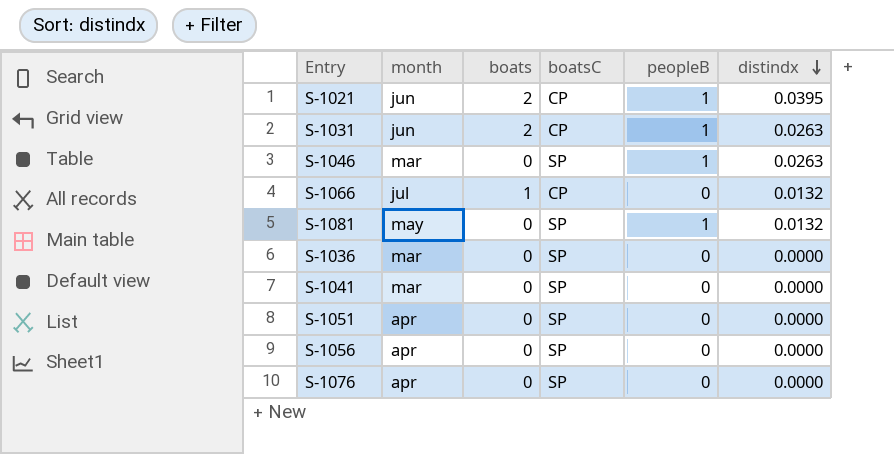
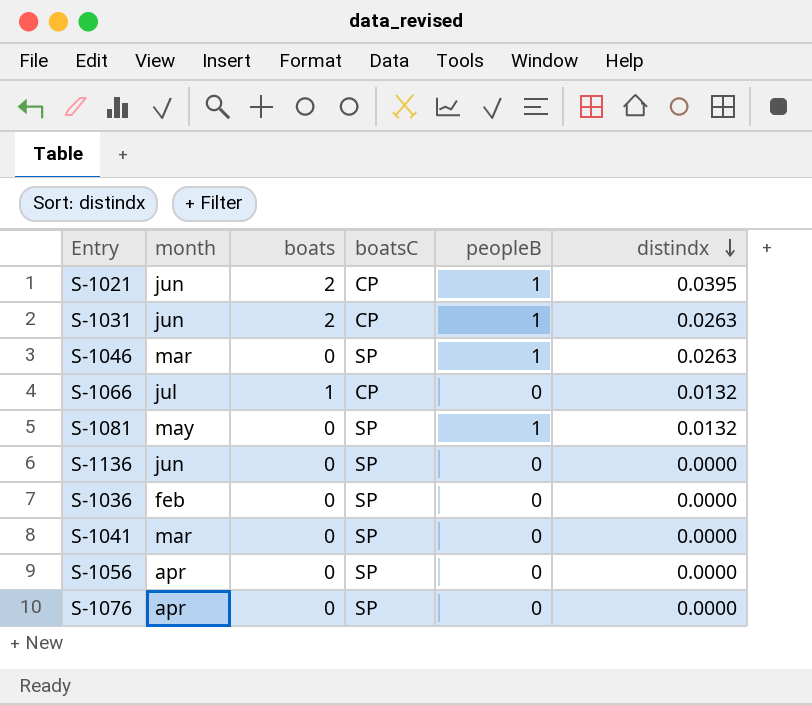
row S-1051: apr | 0 | SP | 0 | 0.0000 -> none
row S-1136: none -> jun | 0 | SP | 0 | 0.0000
S-1036 | month: mar -> feb

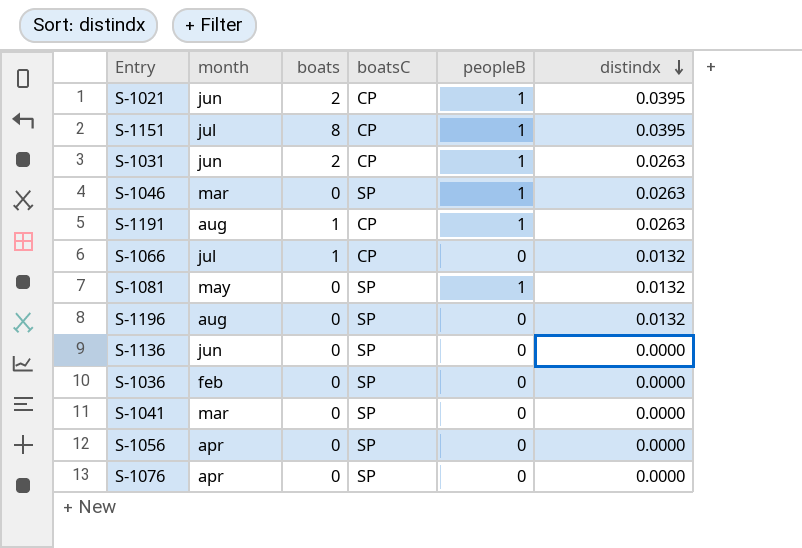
row S-1151: none -> jul | 8 | CP | 1 | 0.0395
row S-1191: none -> aug | 1 | CP | 1 | 0.0263
row S-1196: none -> aug | 0 | SP | 0 | 0.0132

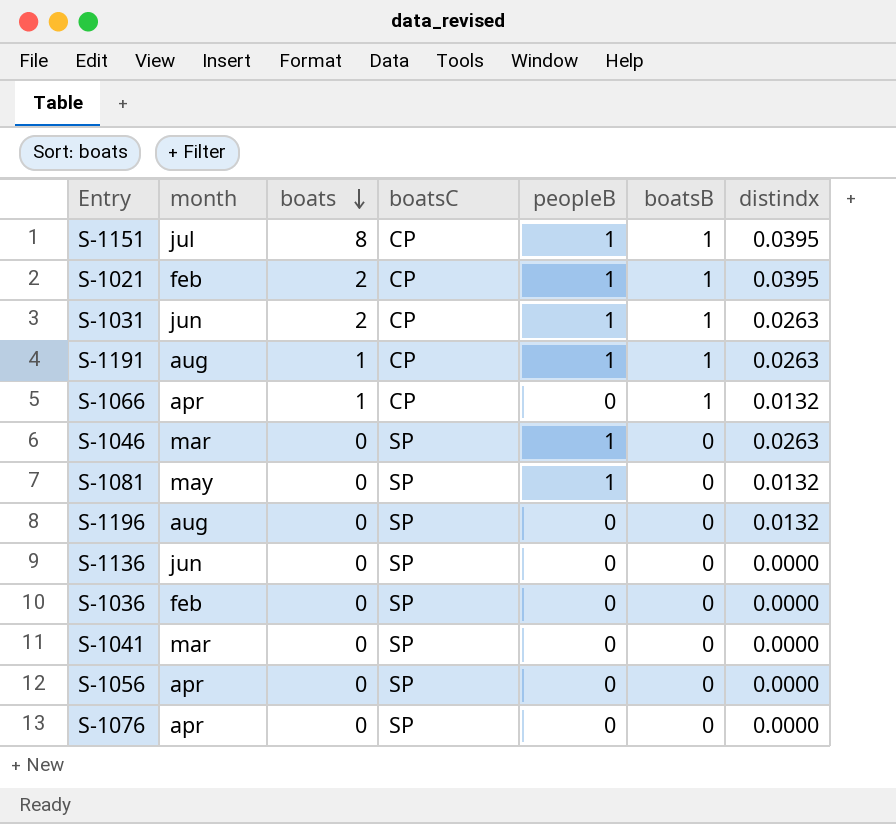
row order: distindx descending -> boats descending
column boatsB | position: none -> 6
S-1021 | month: jun -> feb
S-1066 | month: jul -> apr

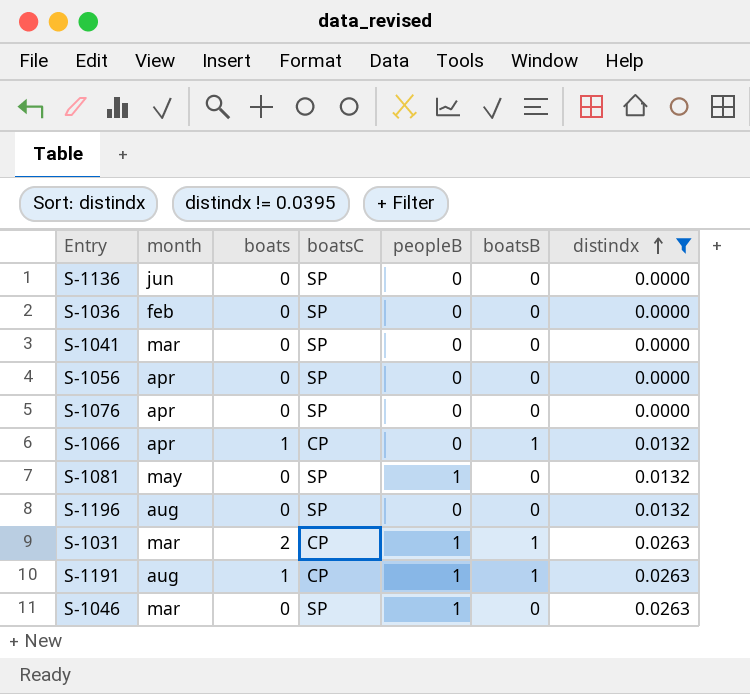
filter: none -> distindx != 0.0395
row order: boats descending -> distindx ascending
S-1031 | month: jun -> mar

